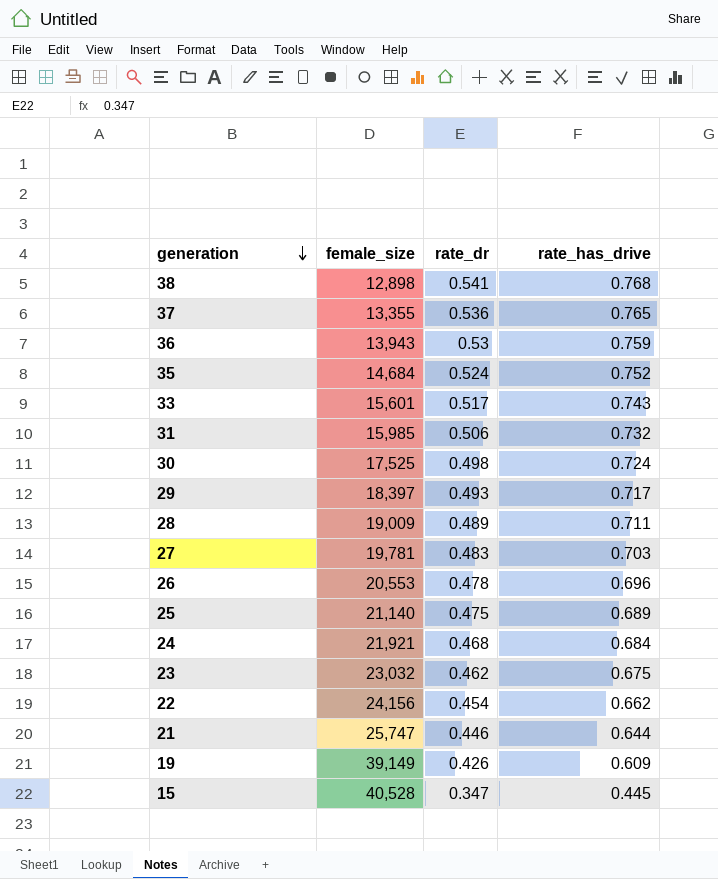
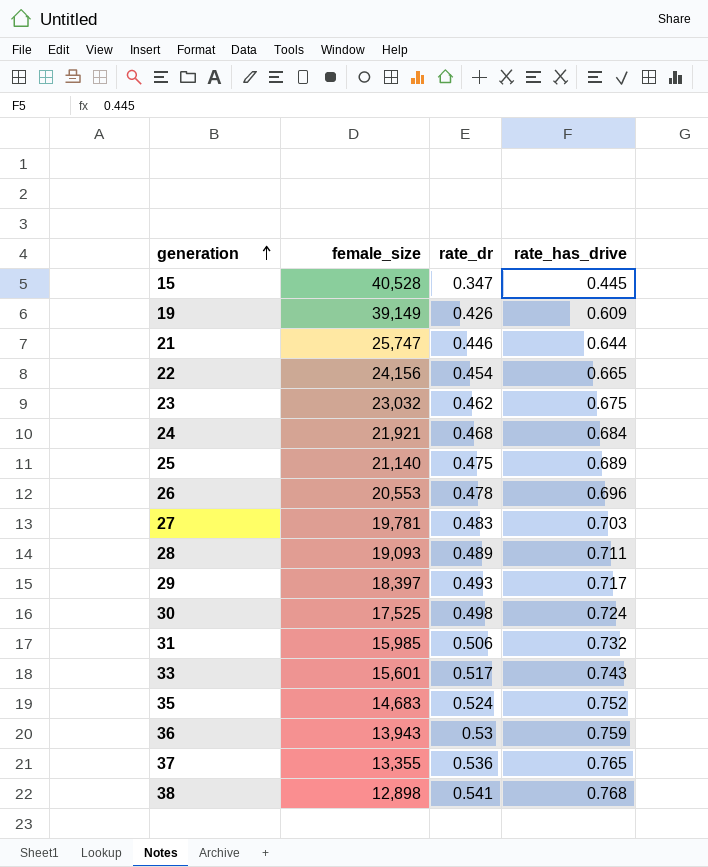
row order: generation descending -> generation ascending
22 | rate_has_drive: 0.662 -> 0.665
28 | female_size: 19,009 -> 19,093
35 | female_size: 14,684 -> 14,683

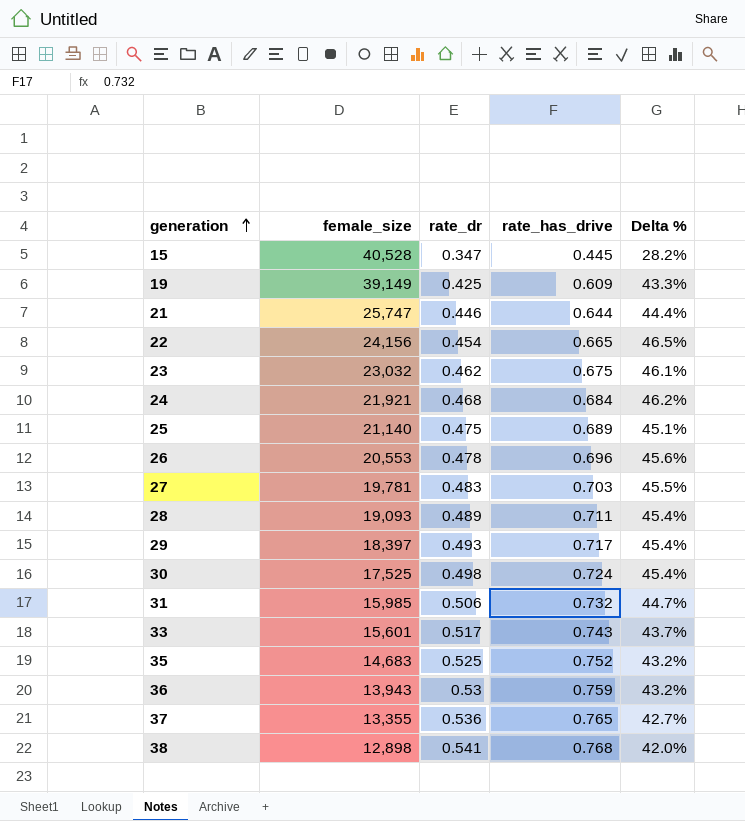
column Delta % | formula: none -> ([rate_has_drive] - [rate_dr]) / [rate_dr]
19 | rate_dr: 0.426 -> 0.425
35 | rate_dr: 0.524 -> 0.525

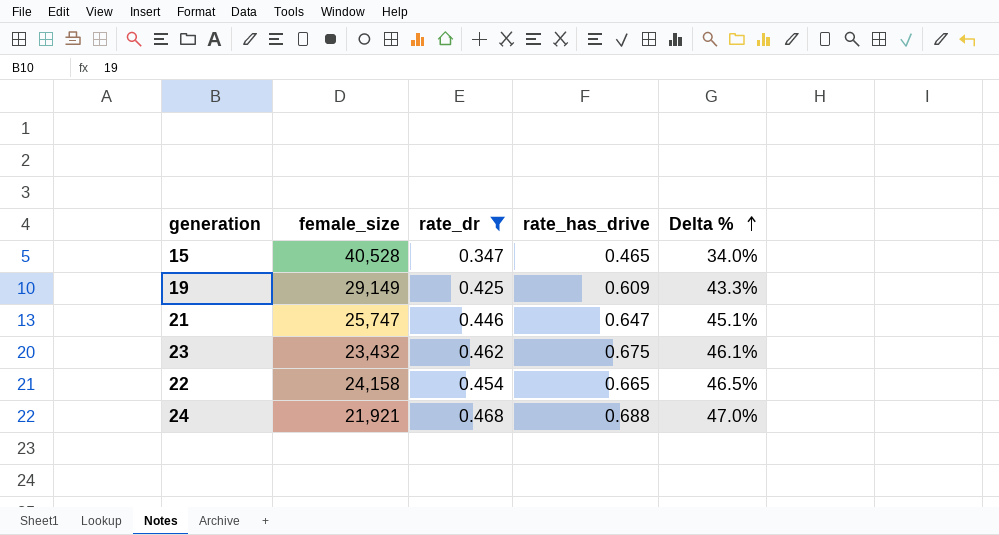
filter: none -> rate_dr <= 0.468
row order: generation ascending -> Delta % ascending
15 | rate_has_drive: 0.445 -> 0.465
15 | Delta %: 28.2% -> 34.0%
19 | female_size: 39,149 -> 29,149
21 | rate_has_drive: 0.644 -> 0.647
21 | Delta %: 44.4% -> 45.1%
23 | female_size: 23,032 -> 23,432
22 | female_size: 24,156 -> 24,158
24 | rate_has_drive: 0.684 -> 0.688
24 | Delta %: 46.2% -> 47.0%

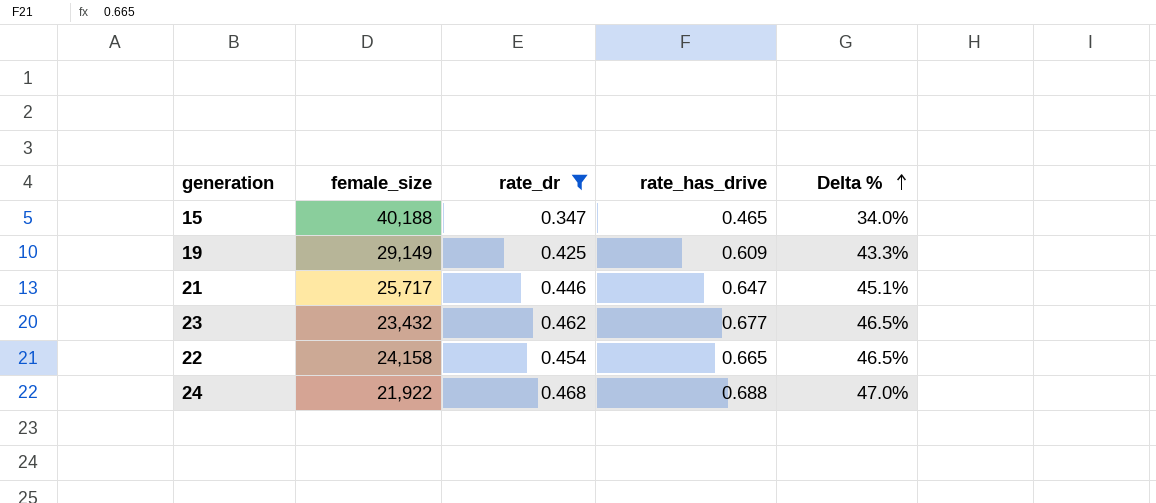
15 | female_size: 40,528 -> 40,188
21 | female_size: 25,747 -> 25,717
23 | rate_has_drive: 0.675 -> 0.677
23 | Delta %: 46.1% -> 46.5%
24 | female_size: 21,921 -> 21,922

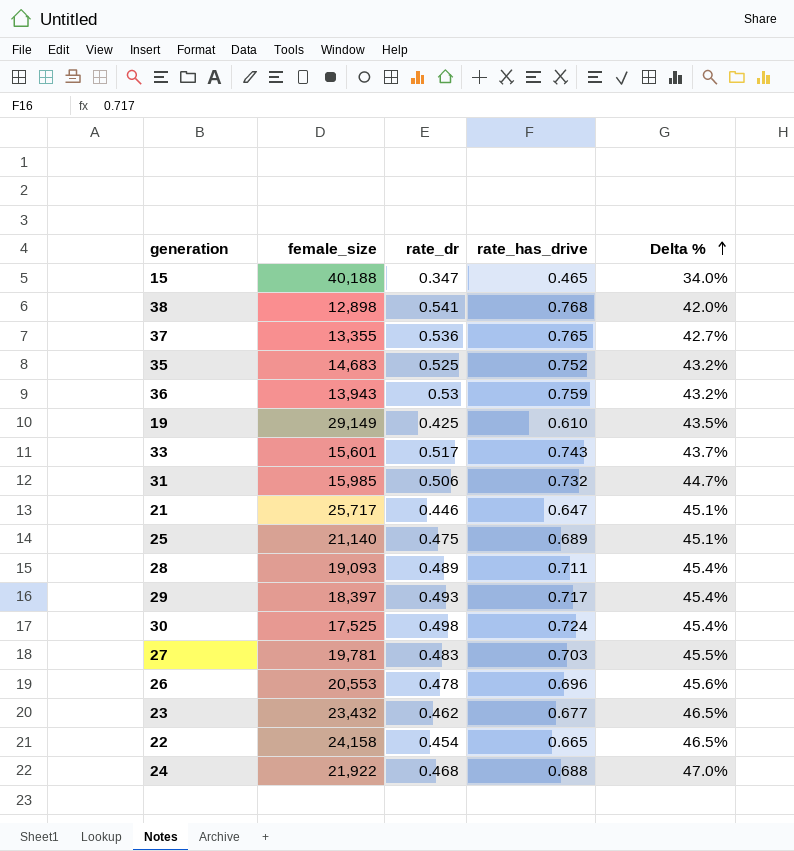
filter: rate_dr <= 0.468 -> none
19 | rate_has_drive: 0.609 -> 0.610
19 | Delta %: 43.3% -> 43.5%

